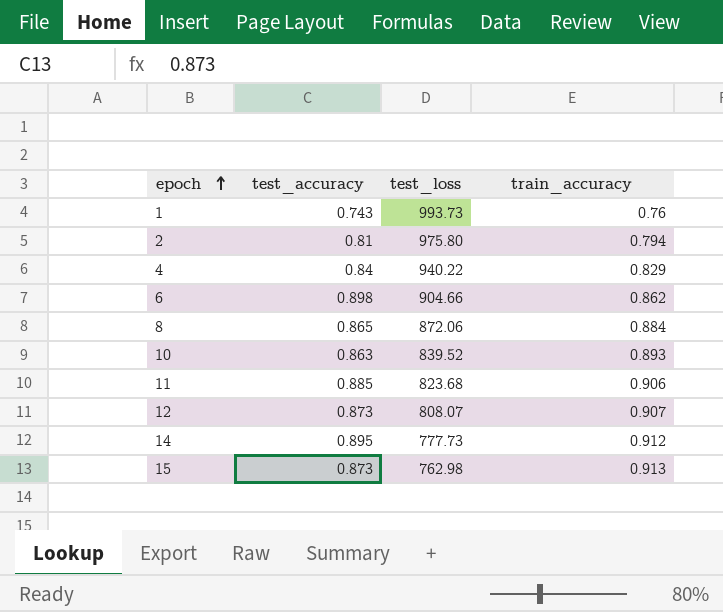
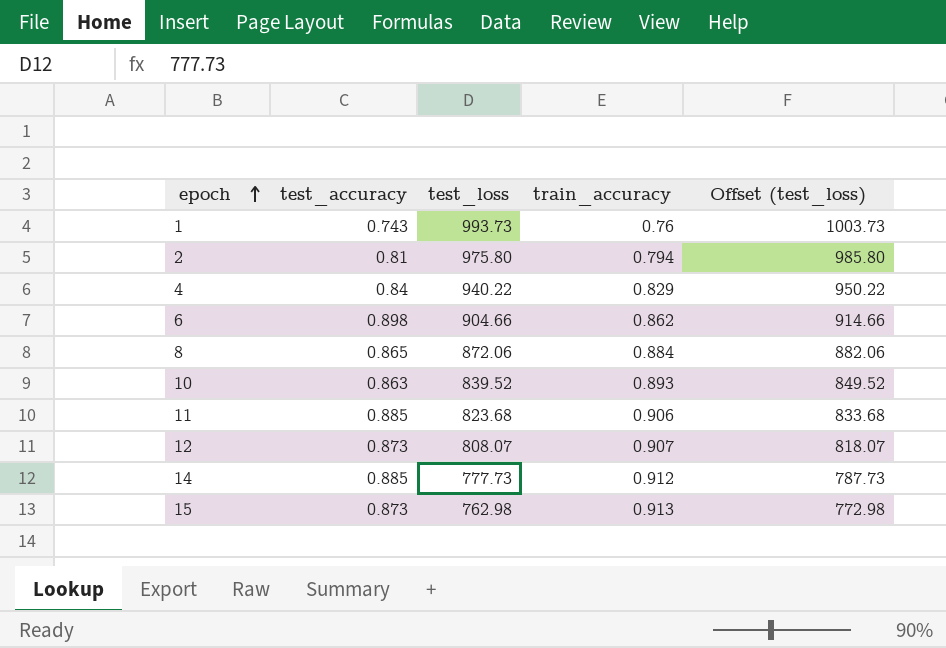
column Offset (test_loss) | formula: none -> [test_loss] + 10
14 | test_accuracy: 0.895 -> 0.885

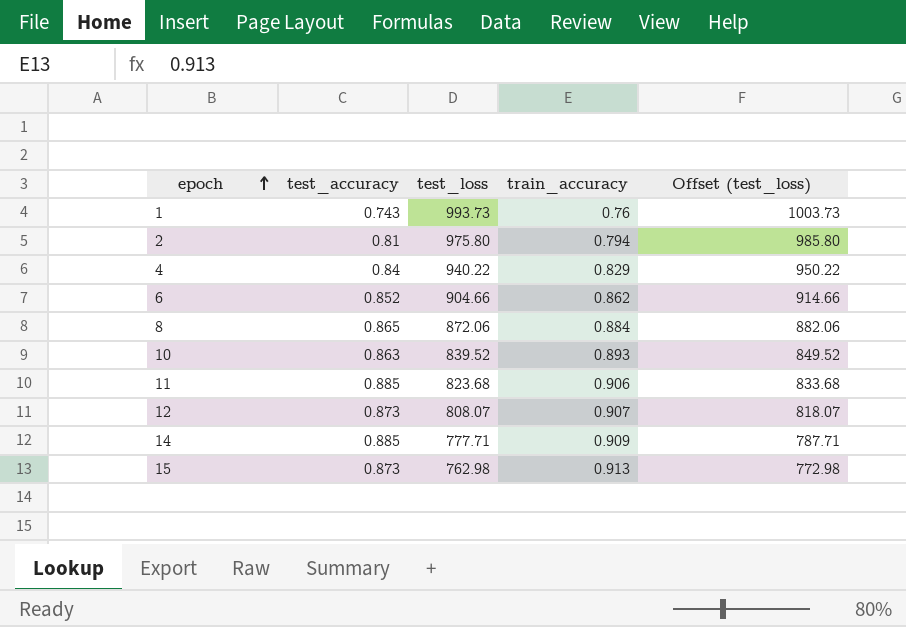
6 | test_accuracy: 0.898 -> 0.852
14 | test_loss: 777.73 -> 777.71
14 | train_accuracy: 0.912 -> 0.909
14 | Offset (test_loss): 787.73 -> 787.71

